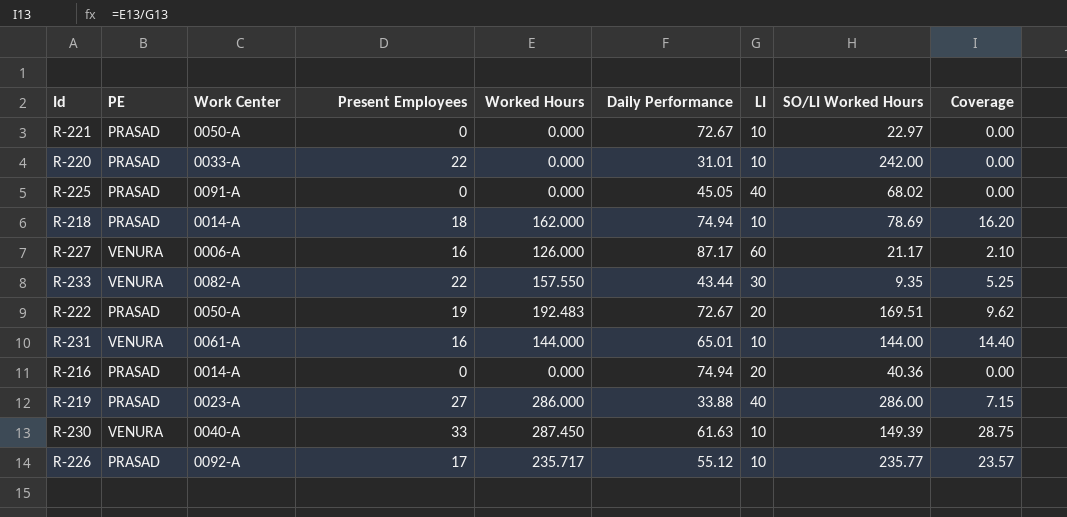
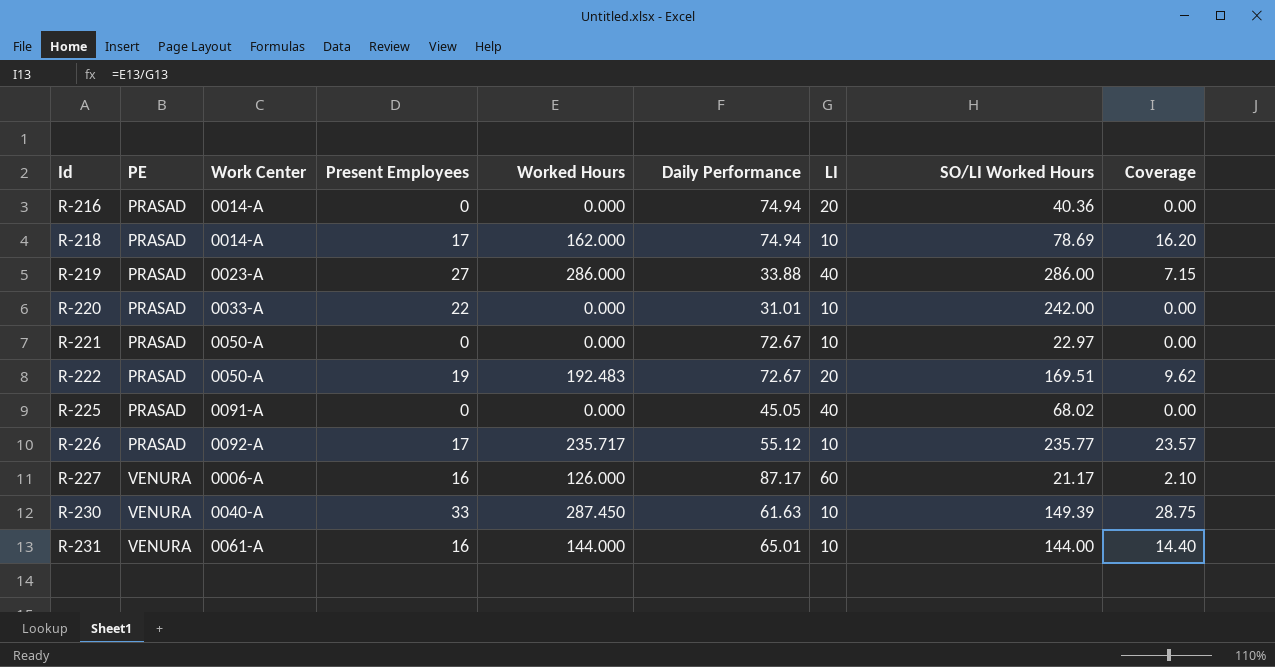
row order: none -> Id ascending
row R-233: VENURA | 0082-A | 22 | 157.550 | 43.44 | 30 | 9.35 | 5.25 -> none
R-218 | Present Employees: 18 -> 17

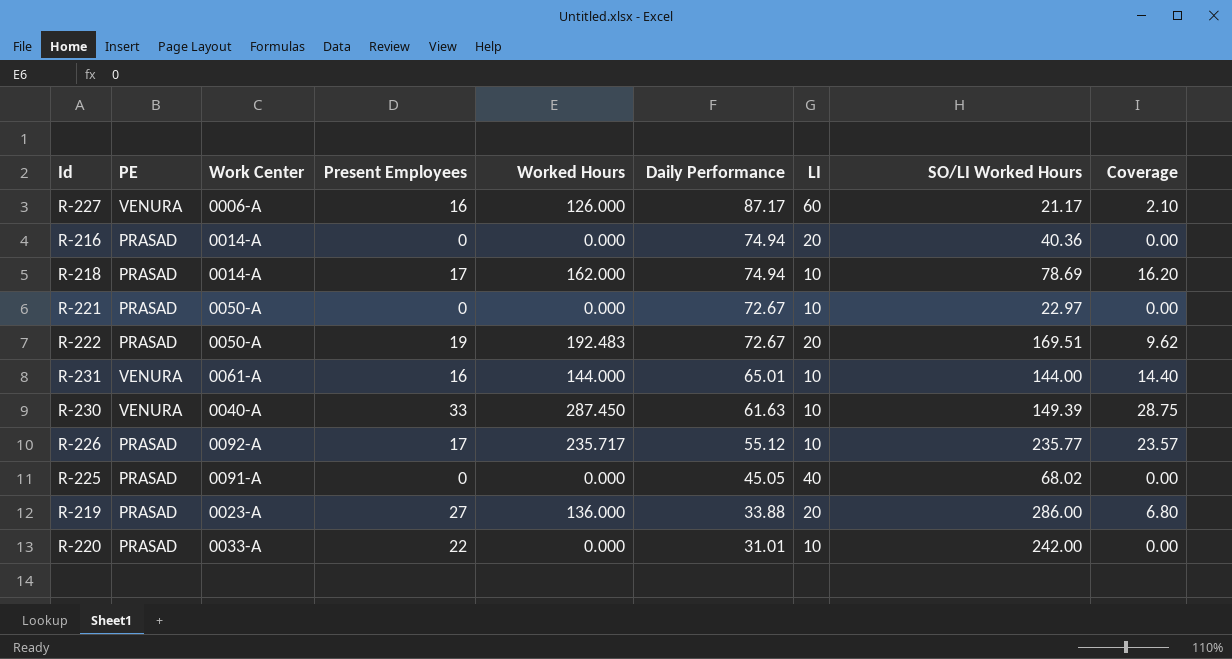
row order: Id ascending -> Daily Performance descending
R-219 | Worked Hours: 286.000 -> 136.000
R-219 | LI: 40 -> 20
R-219 | Coverage: 7.15 -> 6.80

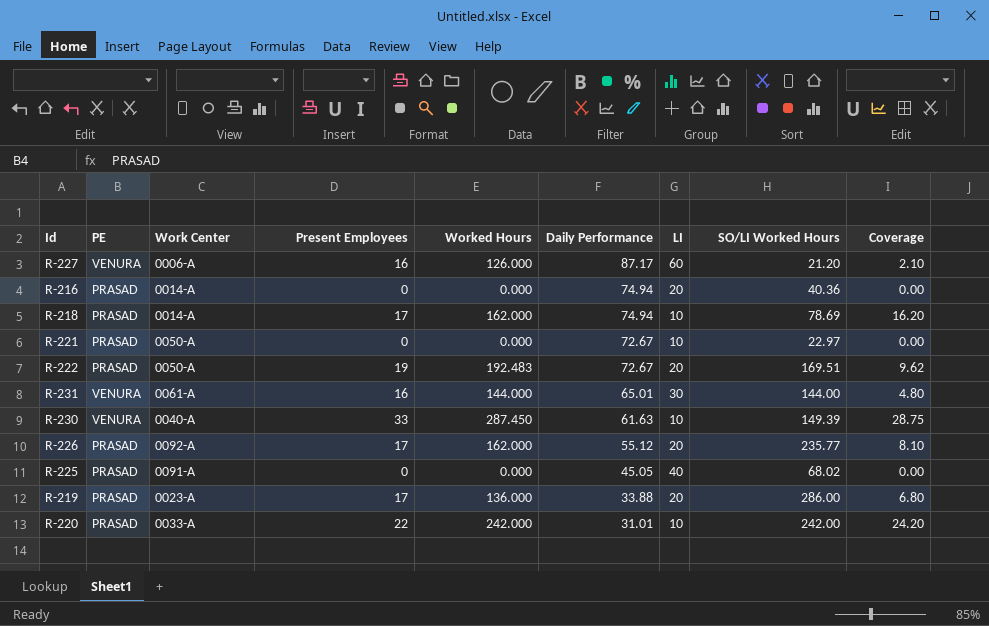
R-227 | SO/LI Worked Hours: 21.17 -> 21.20
R-231 | LI: 10 -> 30
R-231 | Coverage: 14.40 -> 4.80
R-226 | Worked Hours: 235.717 -> 162.000
R-226 | LI: 10 -> 20
R-226 | Coverage: 23.57 -> 8.10
R-219 | Present Employees: 27 -> 17
R-220 | Worked Hours: 0.000 -> 242.000
R-220 | Coverage: 0.00 -> 24.20

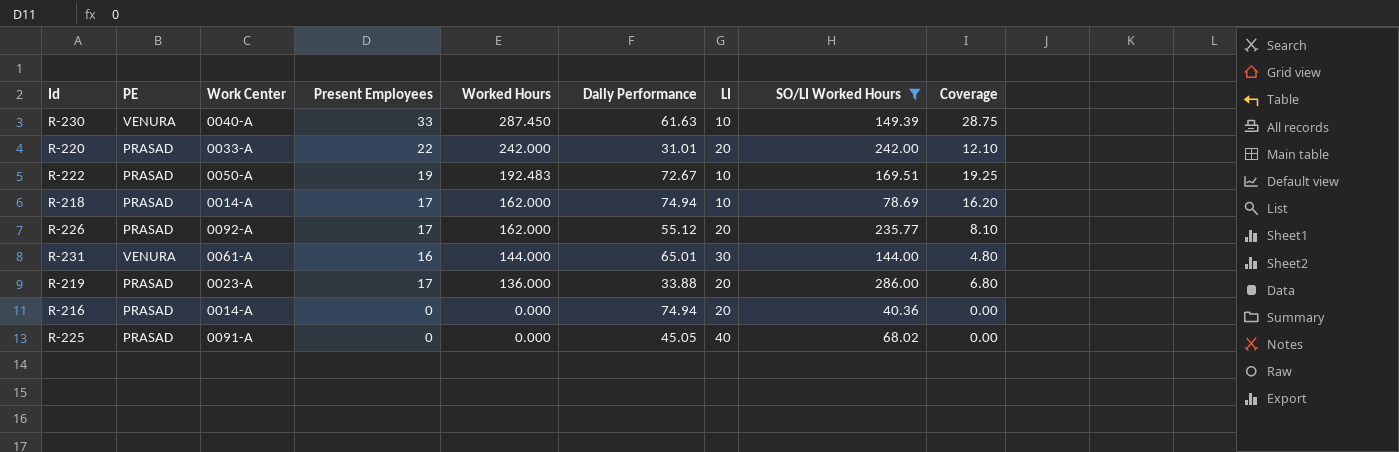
filter: none -> SO/LI Worked Hours >= 40.36
row order: Daily Performance descending -> Worked Hours descending
R-220 | LI: 10 -> 20
R-220 | Coverage: 24.20 -> 12.10
R-222 | LI: 20 -> 10
R-222 | Coverage: 9.62 -> 19.25

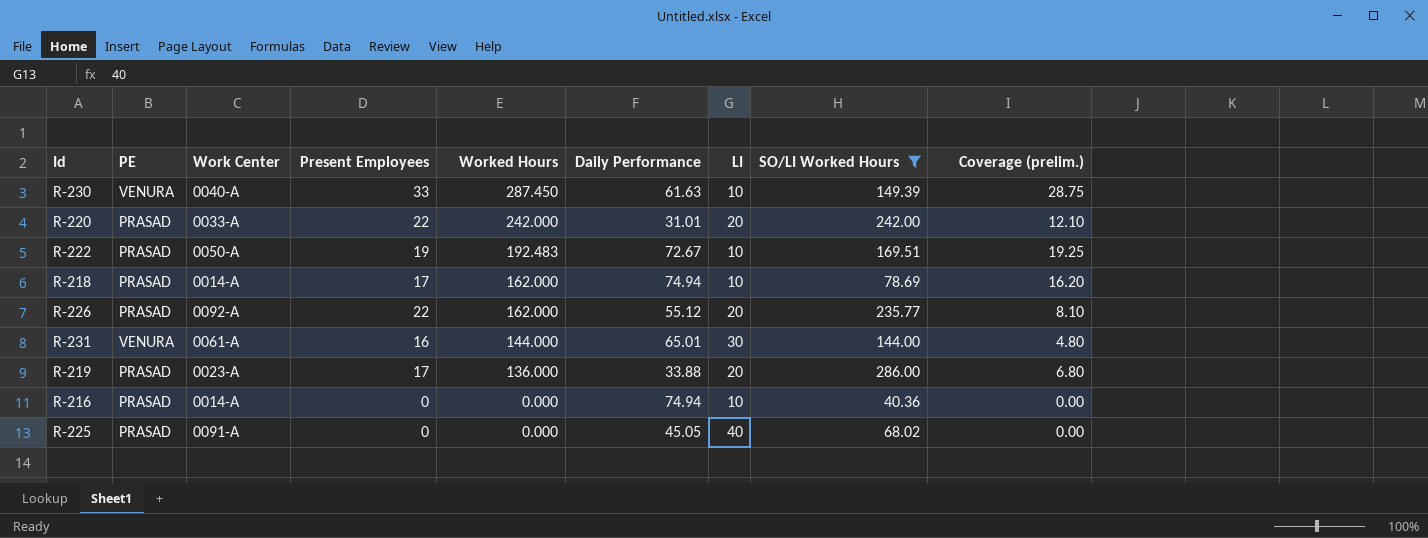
column name: Coverage -> Coverage (prelim.)
R-226 | Present Employees: 17 -> 22
R-216 | LI: 20 -> 10

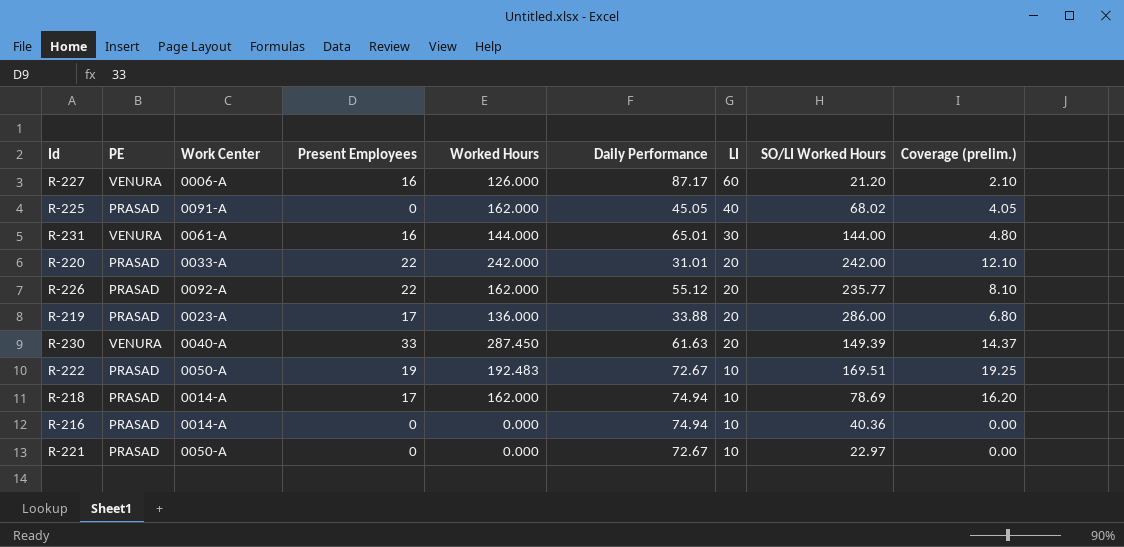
filter: SO/LI Worked Hours >= 40.36 -> none
row order: Worked Hours descending -> LI descending
R-225 | Worked Hours: 0.000 -> 162.000
R-225 | Coverage (prelim.): 0.00 -> 4.05
R-230 | LI: 10 -> 20
R-230 | Coverage (prelim.): 28.75 -> 14.37

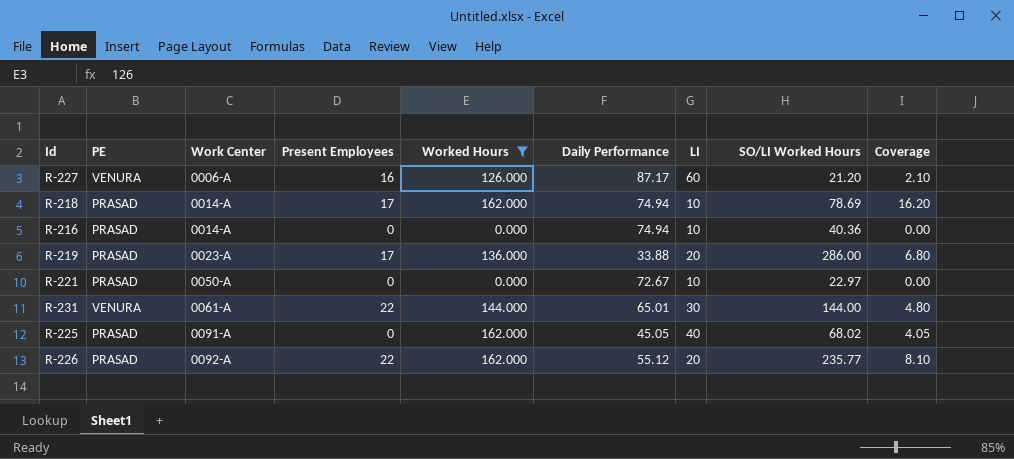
filter: none -> Worked Hours <= 162.000
row order: LI descending -> Work Center ascending
column name: Coverage (prelim.) -> Coverage
R-231 | Present Employees: 16 -> 22

